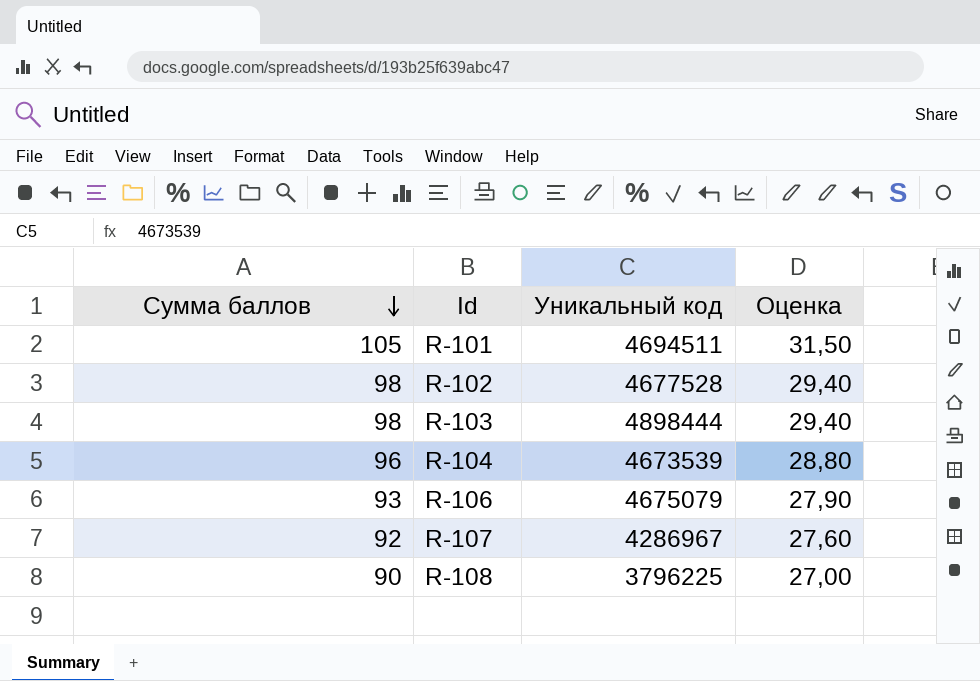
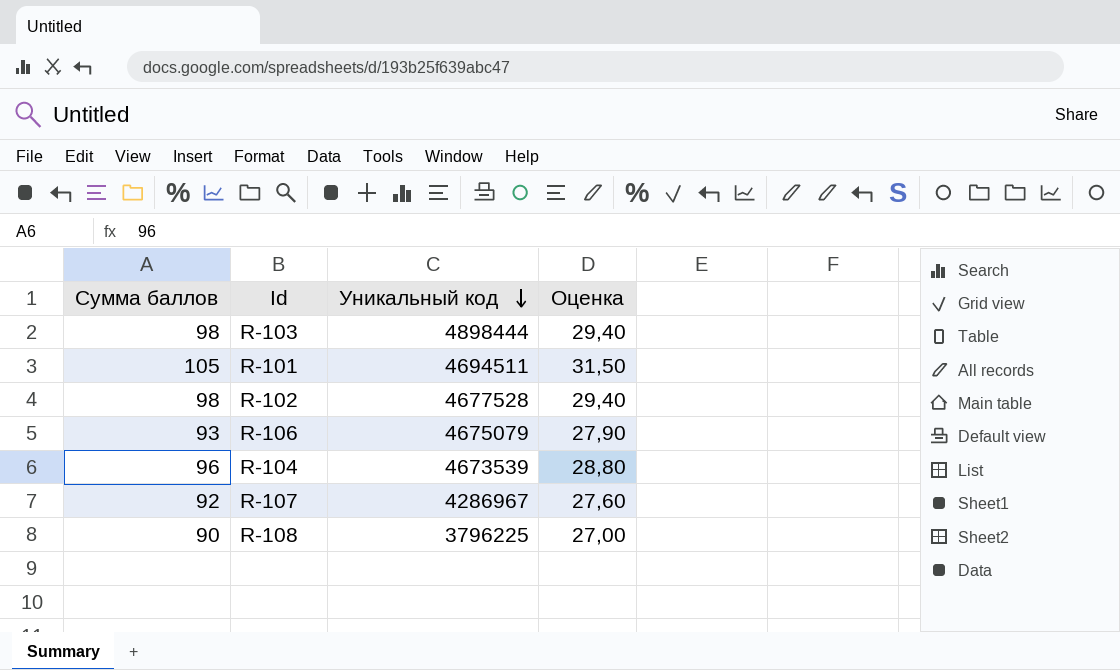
row order: Сумма баллов descending -> Уникальный код descending

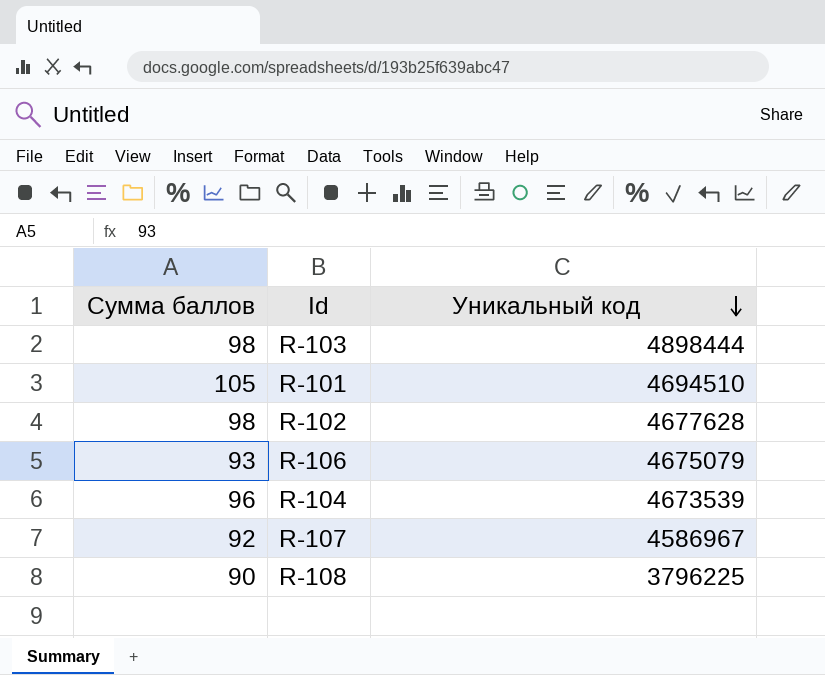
column Оценка | formula: [Сумма баллов] * 0,3 -> none
R-101 | Уникальный код: 4694511 -> 4694510
R-102 | Уникальный код: 4677528 -> 4677628
R-107 | Уникальный код: 4286967 -> 4586967

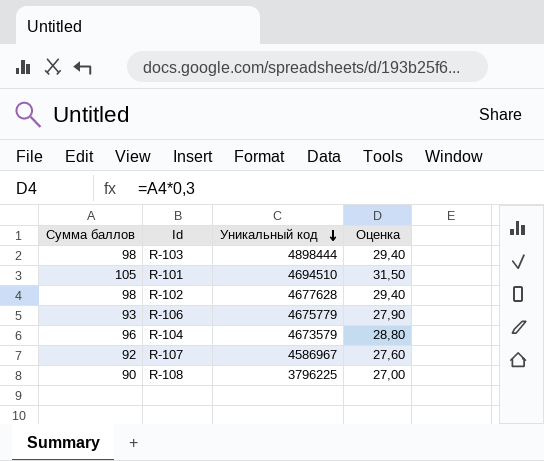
column Оценка | formula: none -> [Сумма баллов] * 0,3
R-106 | Уникальный код: 4675079 -> 4675779
R-104 | Уникальный код: 4673539 -> 4673579

